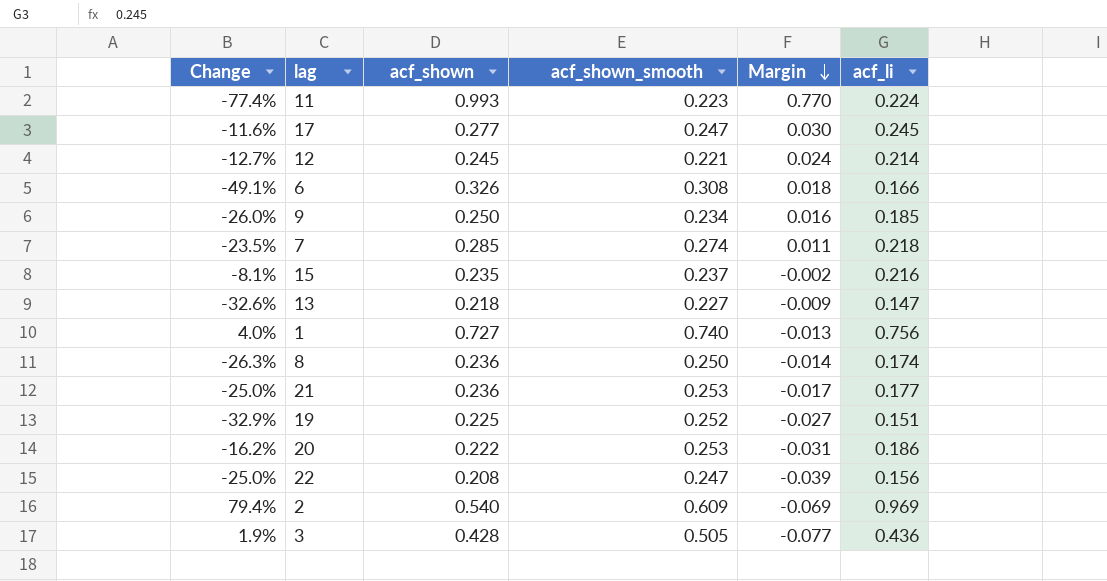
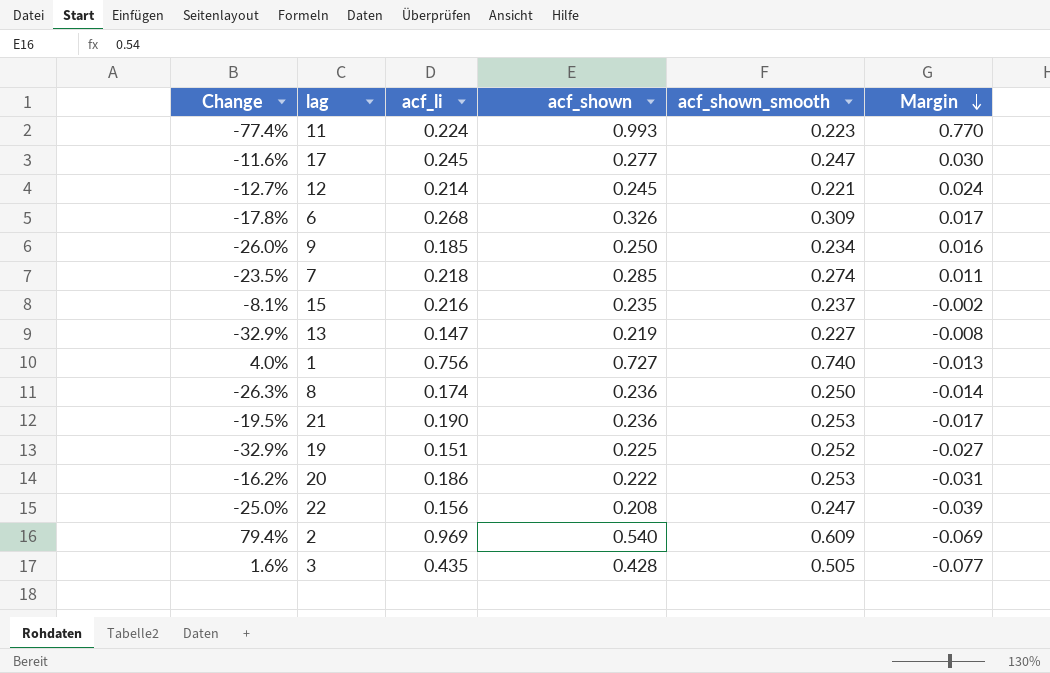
column acf_li | position: 6 -> 3
6 | Change: -49.1% -> -17.8%
6 | acf_li: 0.166 -> 0.268
6 | acf_shown_smooth: 0.308 -> 0.309
6 | Margin: 0.018 -> 0.017
13 | Change: -32.6% -> -32.9%
13 | acf_shown: 0.218 -> 0.219
13 | Margin: -0.009 -> -0.008
21 | Change: -25.0% -> -19.5%
21 | acf_li: 0.177 -> 0.190
3 | Change: 1.9% -> 1.6%
3 | acf_li: 0.436 -> 0.435

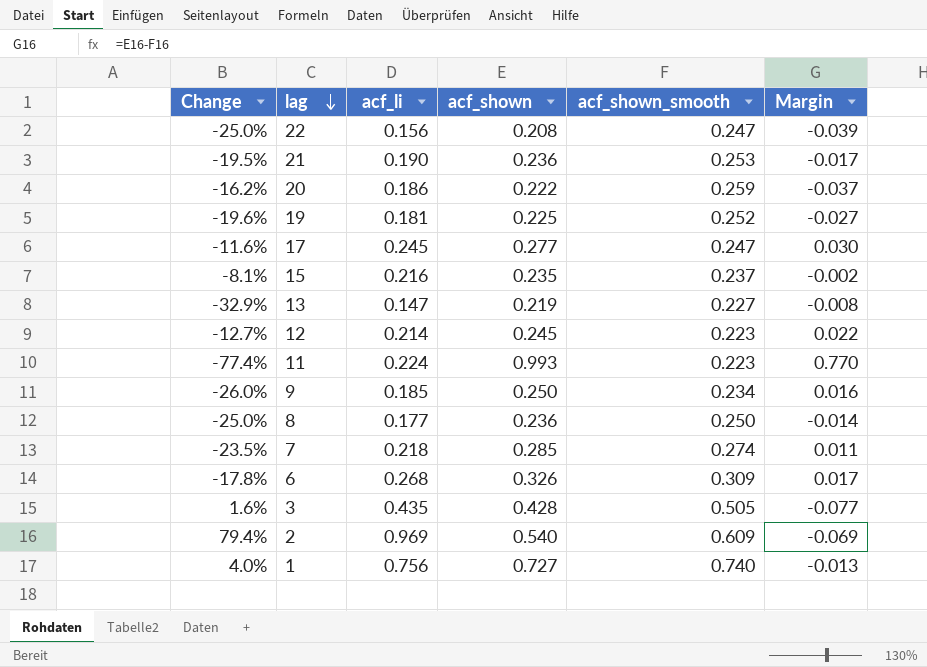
row order: Margin descending -> lag descending
20 | acf_shown_smooth: 0.253 -> 0.259
20 | Margin: -0.031 -> -0.037
19 | Change: -32.9% -> -19.6%
19 | acf_li: 0.151 -> 0.181
12 | acf_shown_smooth: 0.221 -> 0.223
12 | Margin: 0.024 -> 0.022
8 | Change: -26.3% -> -25.0%
8 | acf_li: 0.174 -> 0.177

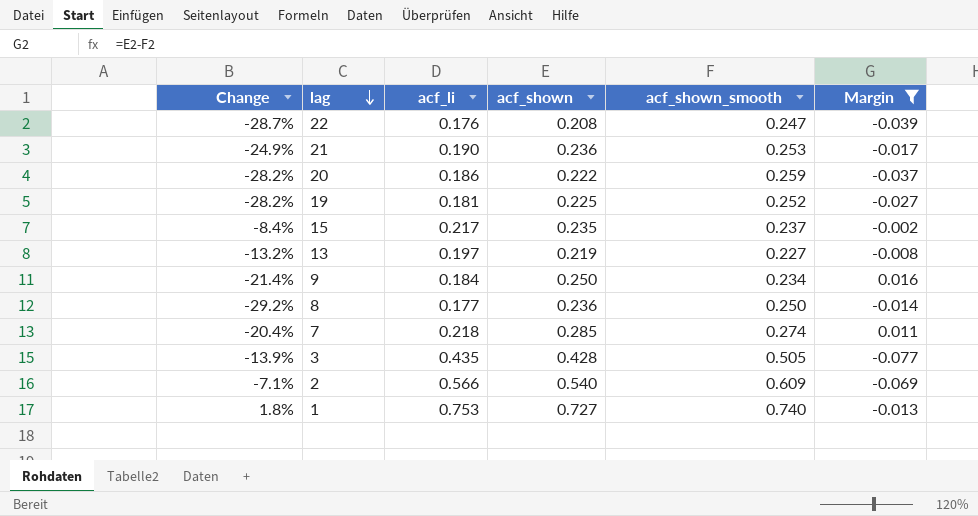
filter: none -> Margin <= 0.016
column Change | formula: ([acf_li] - [acf_shown]) / [acf_shown] -> ([acf_li] - [acf_shown_smooth]) / [acf_shown_smooth]
22 | acf_li: 0.156 -> 0.176
15 | acf_li: 0.216 -> 0.217
13 | acf_li: 0.147 -> 0.197
9 | acf_li: 0.185 -> 0.184
2 | acf_li: 0.969 -> 0.566
1 | acf_li: 0.756 -> 0.753

